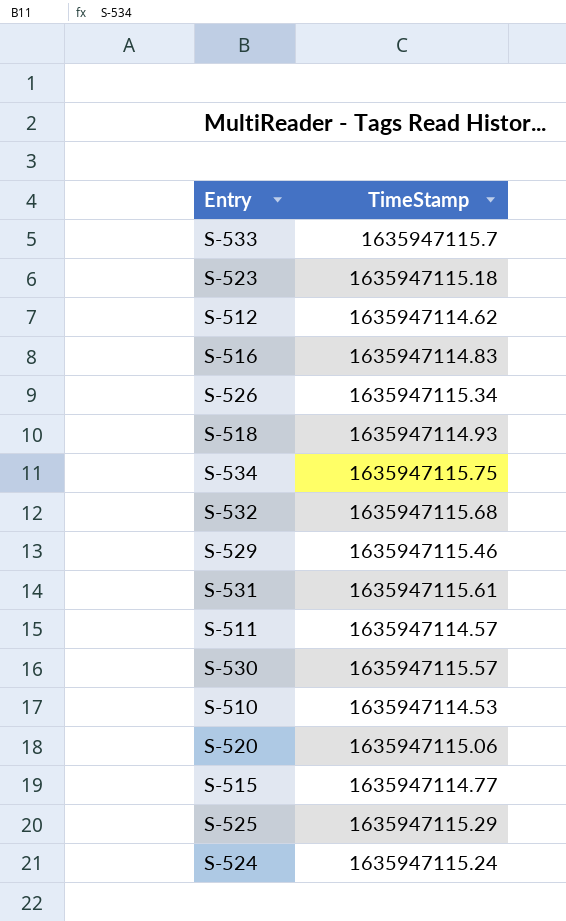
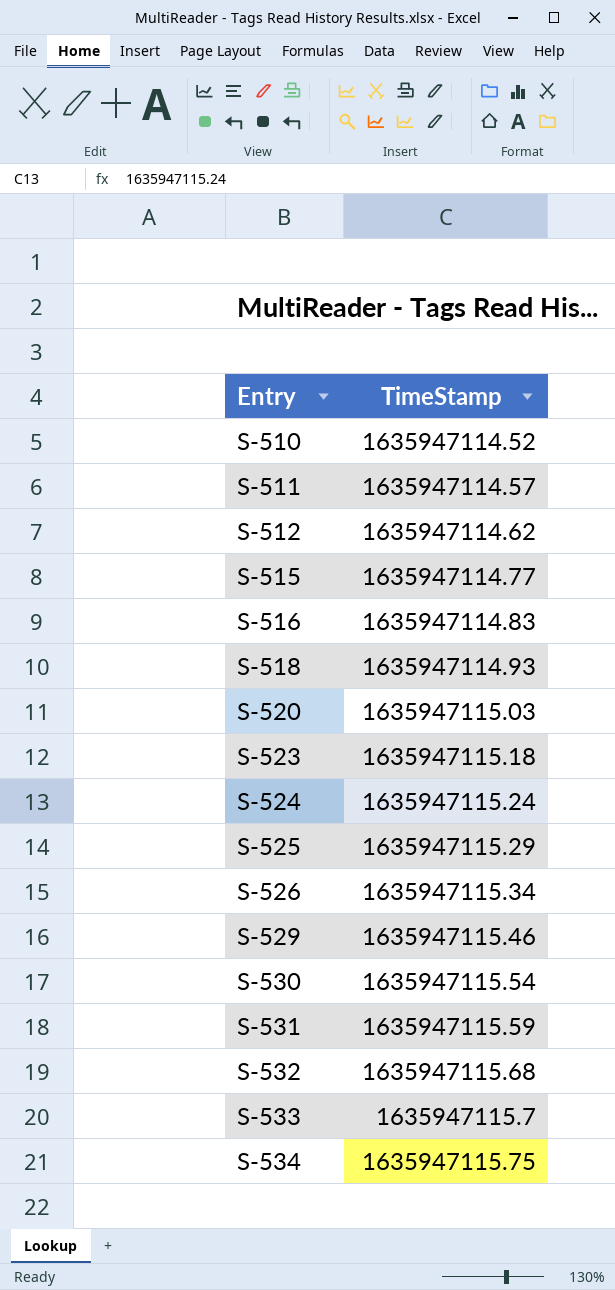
row order: none -> Entry ascending
S-510 | TimeStamp: 1635947114.53 -> 1635947114.52
S-520 | TimeStamp: 1635947115.06 -> 1635947115.03
S-530 | TimeStamp: 1635947115.57 -> 1635947115.54
S-531 | TimeStamp: 1635947115.61 -> 1635947115.59

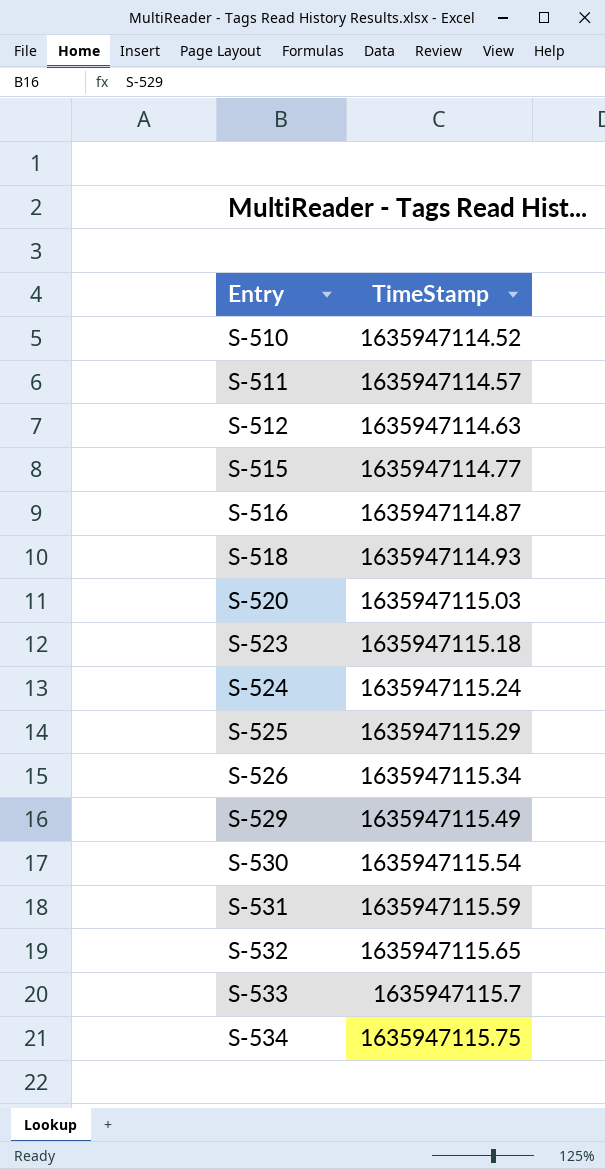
S-512 | TimeStamp: 1635947114.62 -> 1635947114.63
S-516 | TimeStamp: 1635947114.83 -> 1635947114.87
S-529 | TimeStamp: 1635947115.46 -> 1635947115.49
S-532 | TimeStamp: 1635947115.68 -> 1635947115.65

